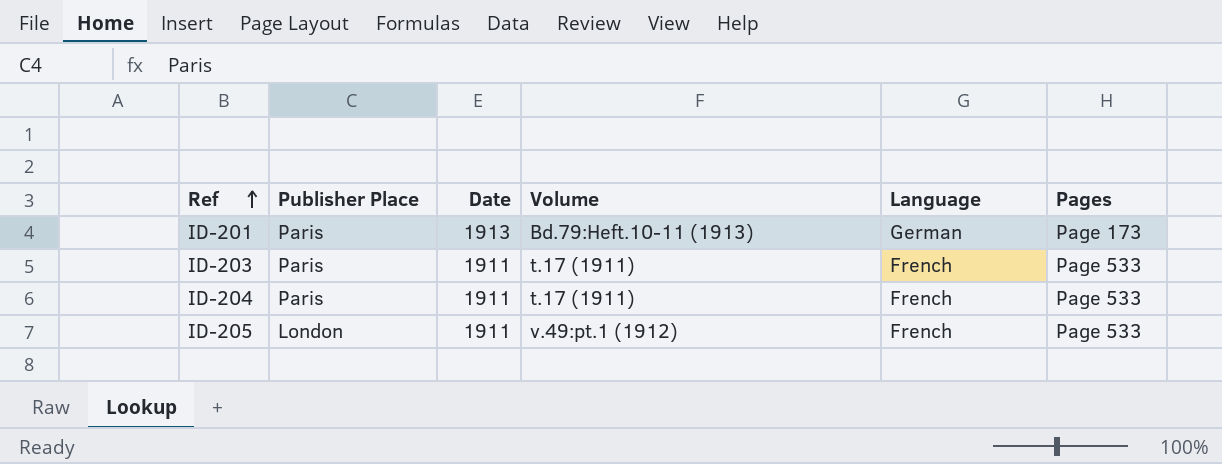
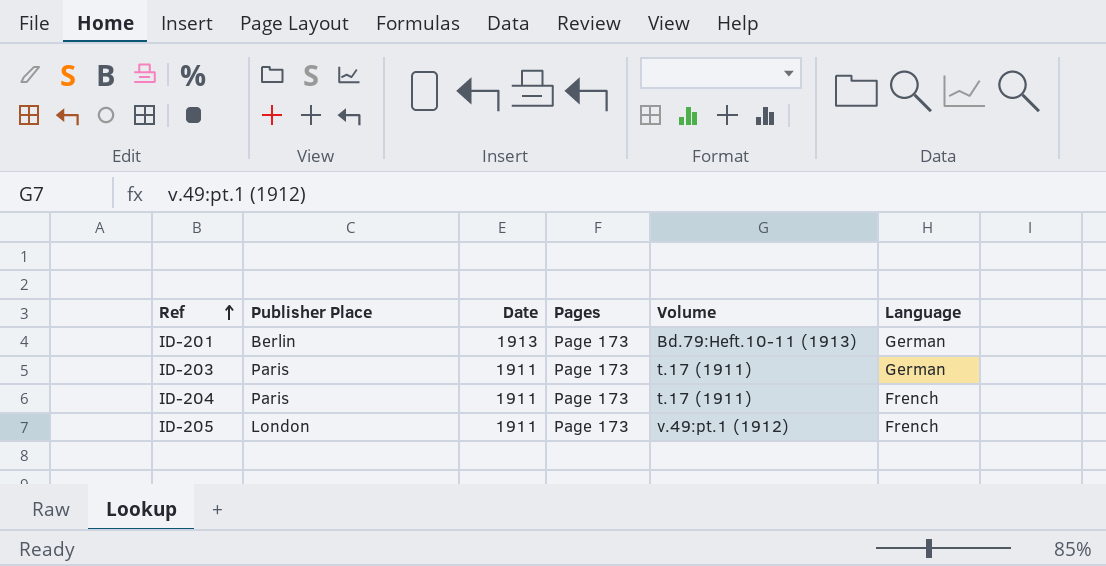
column Pages | position: 6 -> 4
ID-201 | Publisher Place: Paris -> Berlin
ID-203 | Pages: Page 533 -> Page 173
ID-203 | Language: French -> German
ID-204 | Pages: Page 533 -> Page 173
ID-205 | Pages: Page 533 -> Page 173

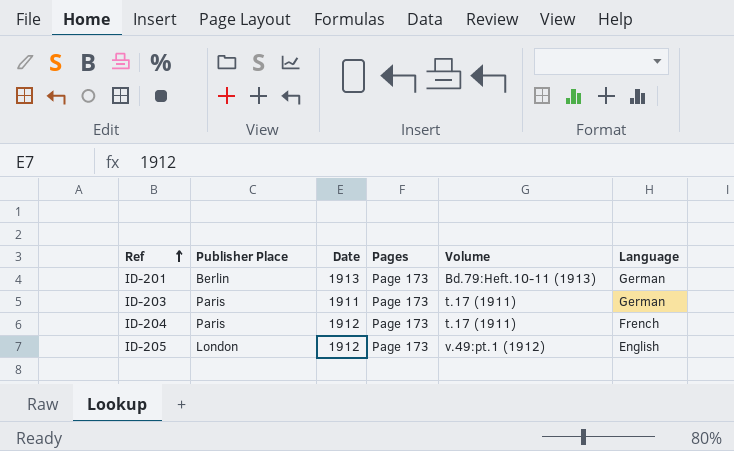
ID-204 | Date: 1911 -> 1912
ID-205 | Date: 1911 -> 1912
ID-205 | Language: French -> English

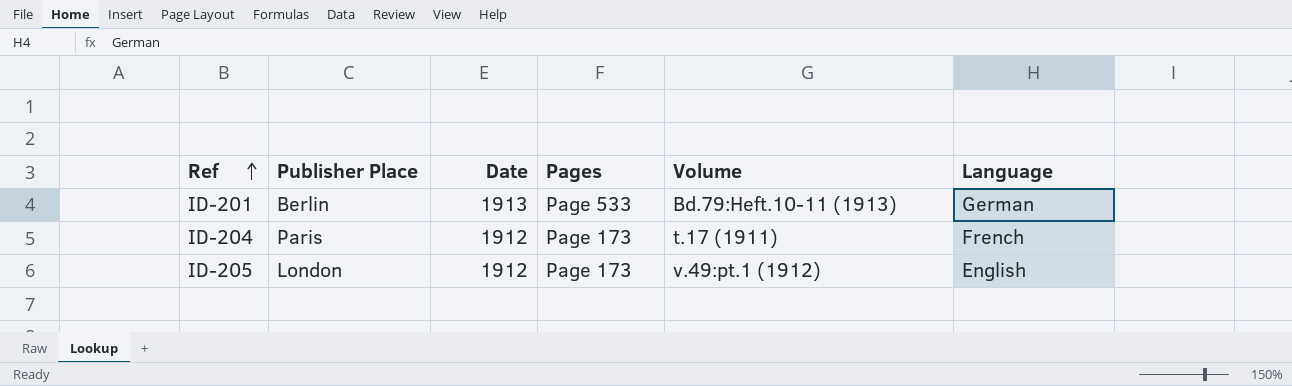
row ID-203: Paris | 1911 | Page 173 | t.17 (1911) | German -> none
ID-201 | Pages: Page 173 -> Page 533

